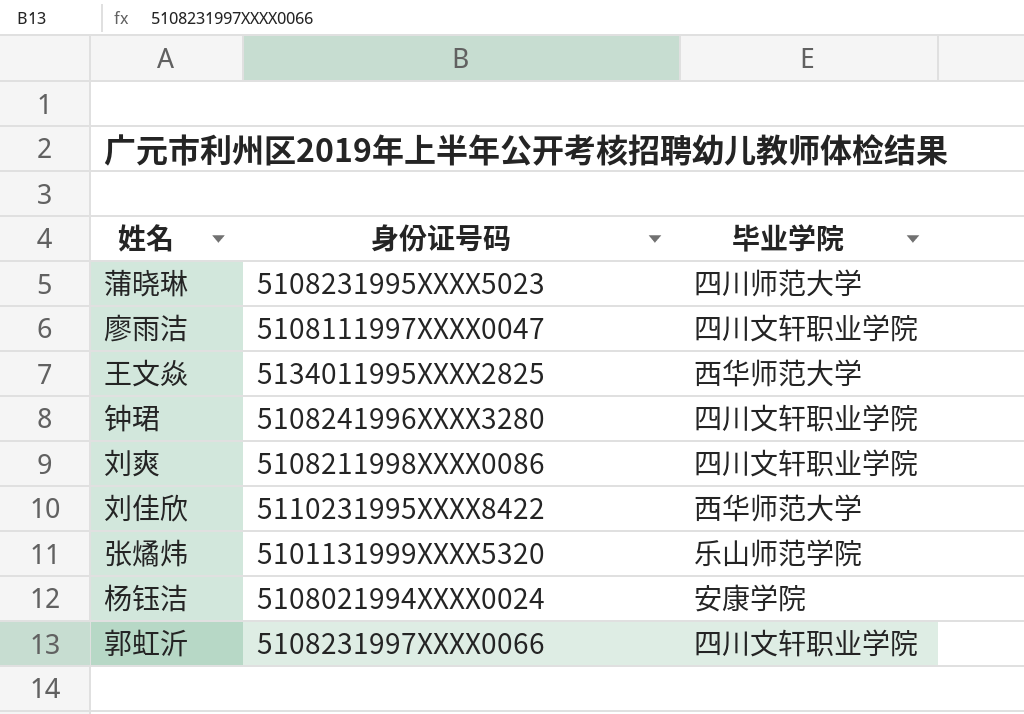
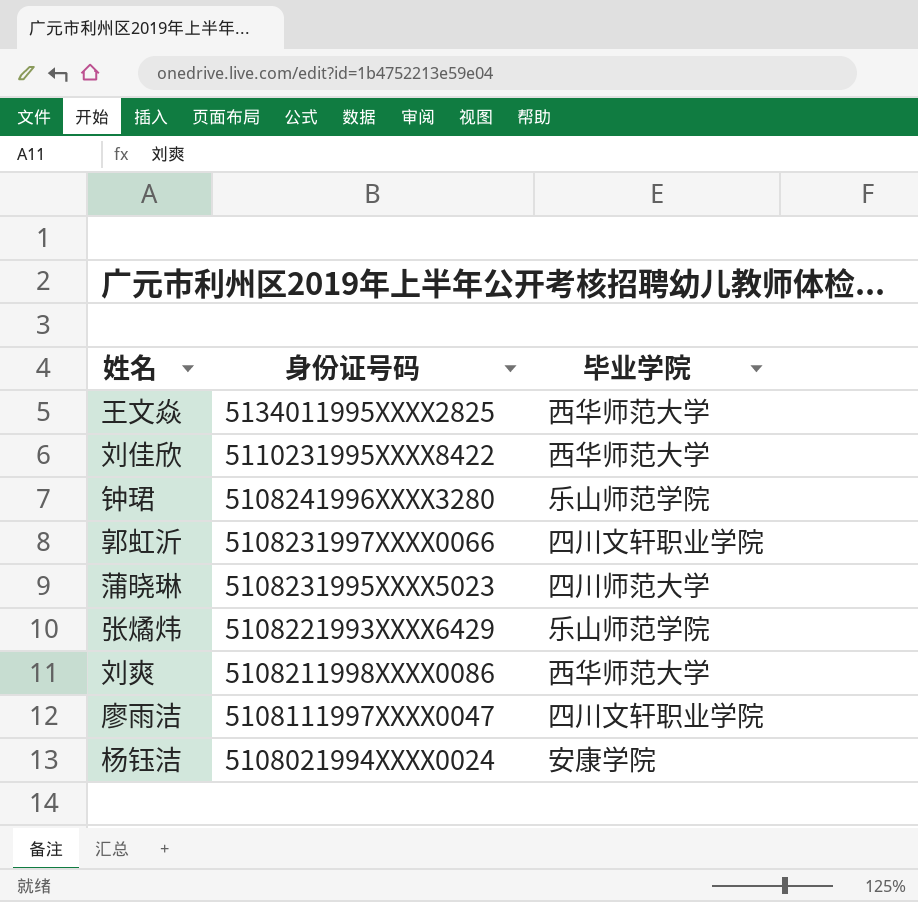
row order: none -> 身份证号码 descending
钟珺 | 毕业学院: 四川文轩职业学院 -> 乐山师范学院
张燏炜 | 身份证号码: 5101131999XXXX5320 -> 5108221993XXXX6429
刘爽 | 毕业学院: 四川文轩职业学院 -> 西华师范大学

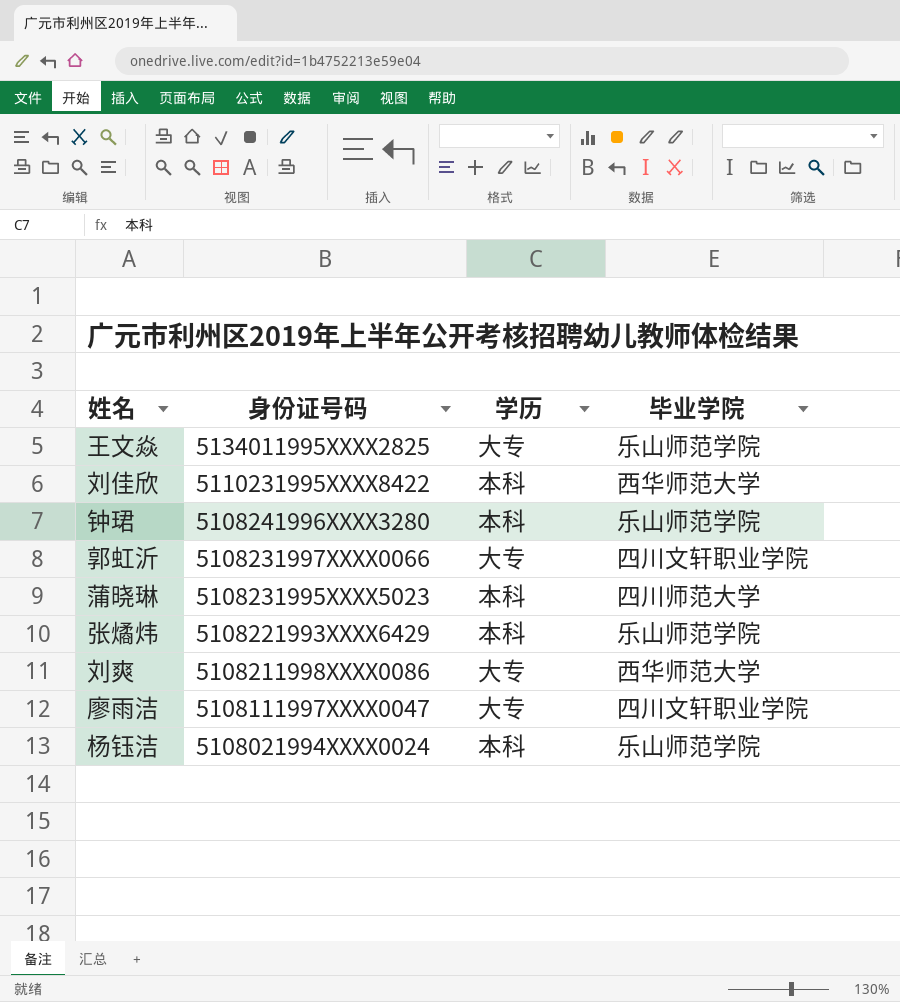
column 学历 | position: none -> 3
王文焱 | 毕业学院: 西华师范大学 -> 乐山师范学院
杨钰洁 | 毕业学院: 安康学院 -> 乐山师范学院

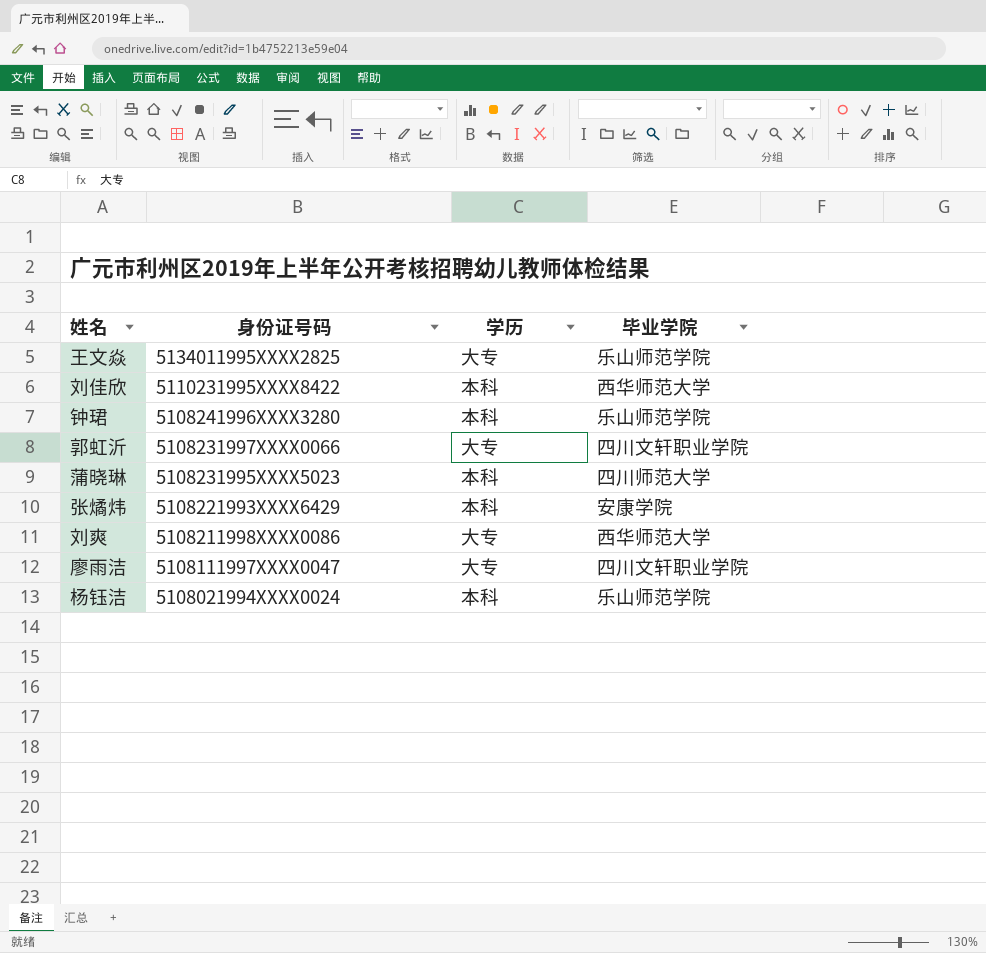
张燏炜 | 毕业学院: 乐山师范学院 -> 安康学院

